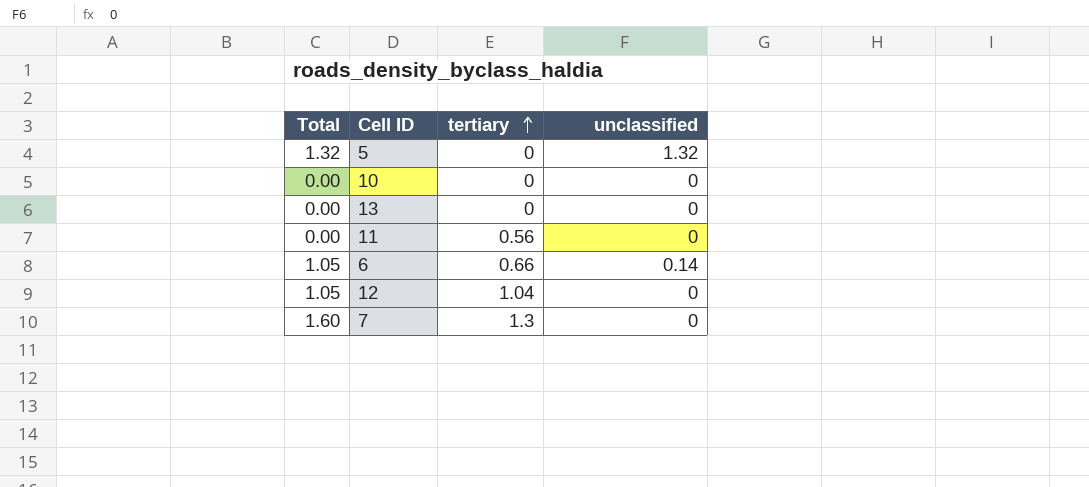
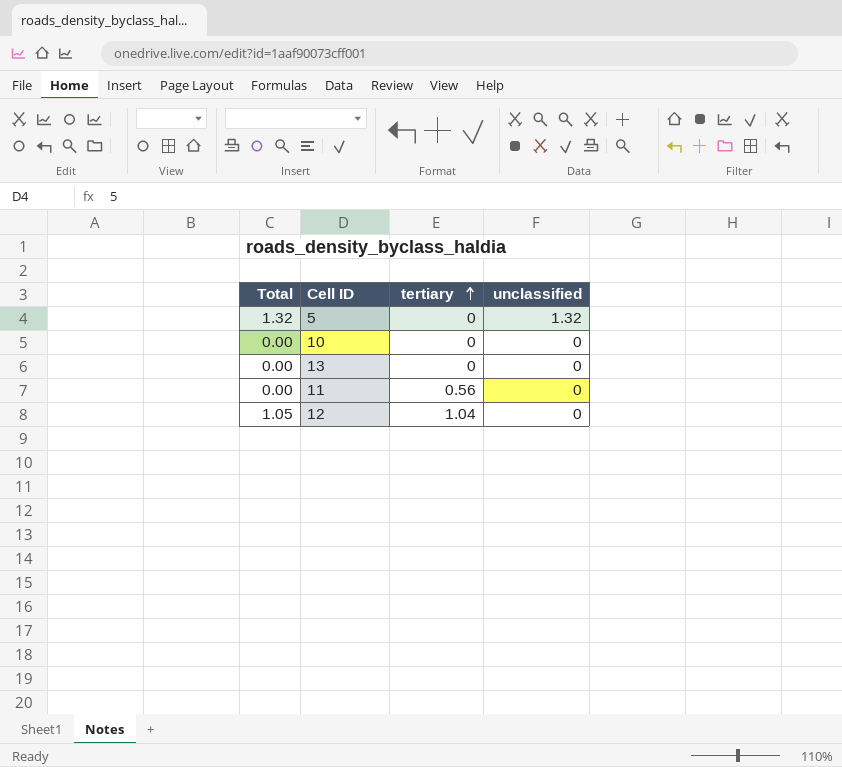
row 6: 1.05 | 0.66 | 0.14 -> none
row 7: 1.60 | 1.3 | 0 -> none

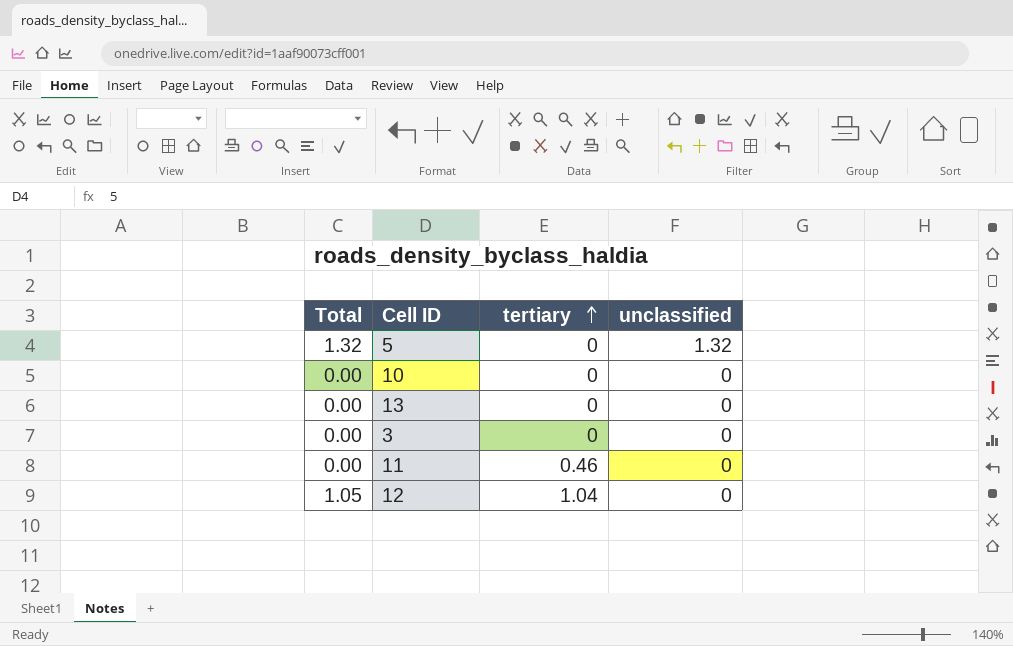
row 3: none -> 0.00 | 0 | 0
11 | tertiary: 0.56 -> 0.46

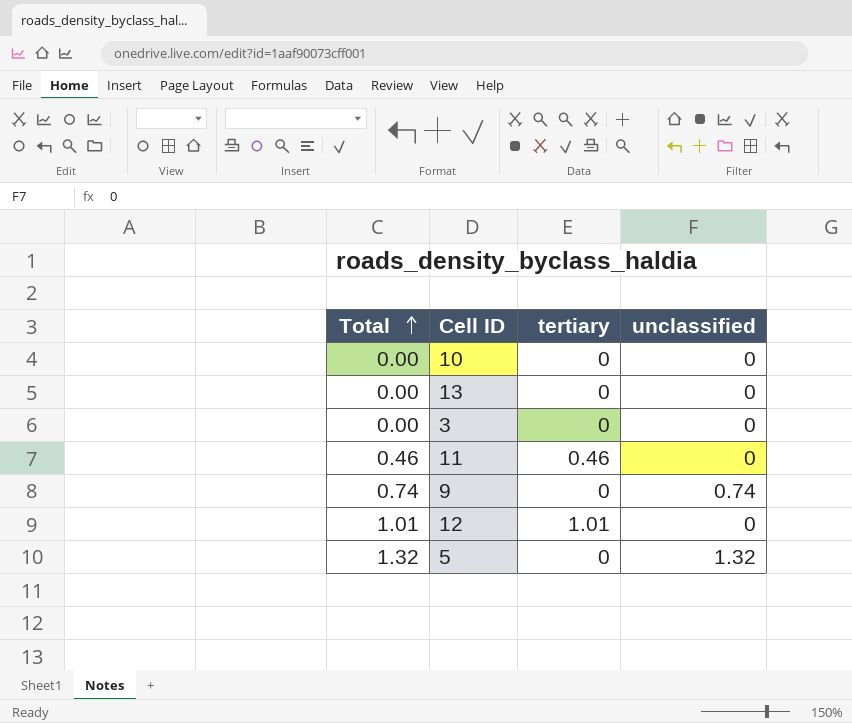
row order: tertiary ascending -> Total ascending
11 | Total: 0.00 -> 0.46
row 9: none -> 0.74 | 0 | 0.74
12 | Total: 1.05 -> 1.01
12 | tertiary: 1.04 -> 1.01

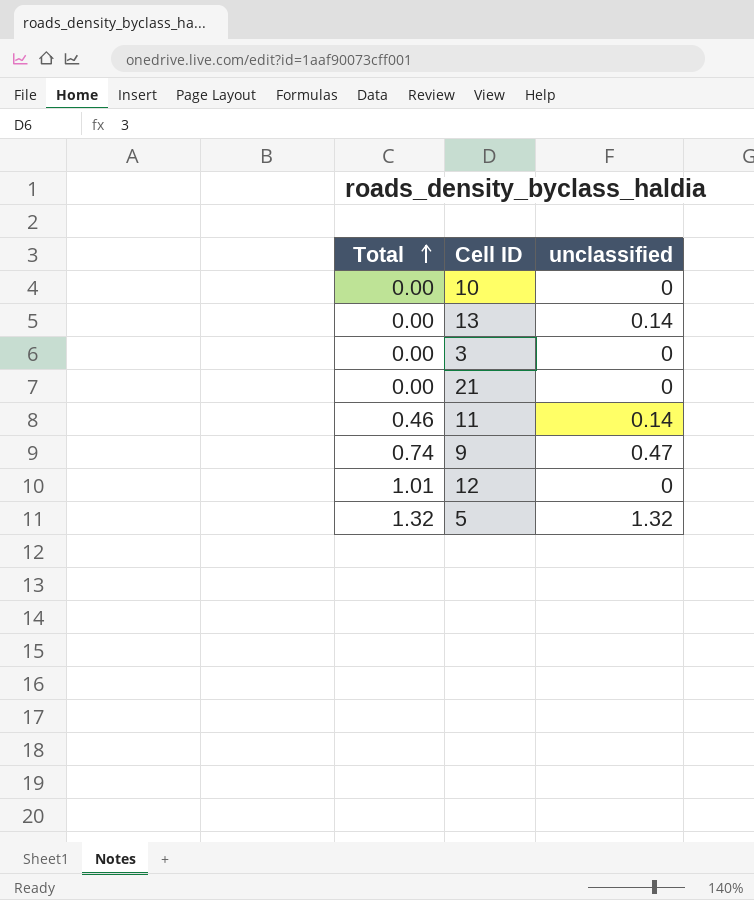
column tertiary | position: 3 -> none
13 | unclassified: 0 -> 0.14
row 21: none -> 0.00 | 0
11 | unclassified: 0 -> 0.14
9 | unclassified: 0.74 -> 0.47

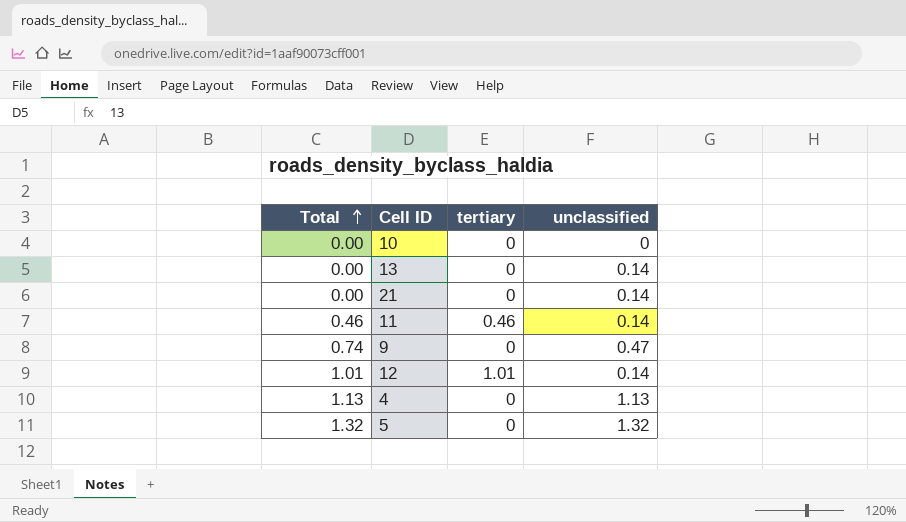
column tertiary | position: none -> 3
row 3: 0.00 | 0 -> none
21 | unclassified: 0 -> 0.14
12 | unclassified: 0 -> 0.14
row 4: none -> 1.13 | 0 | 1.13

